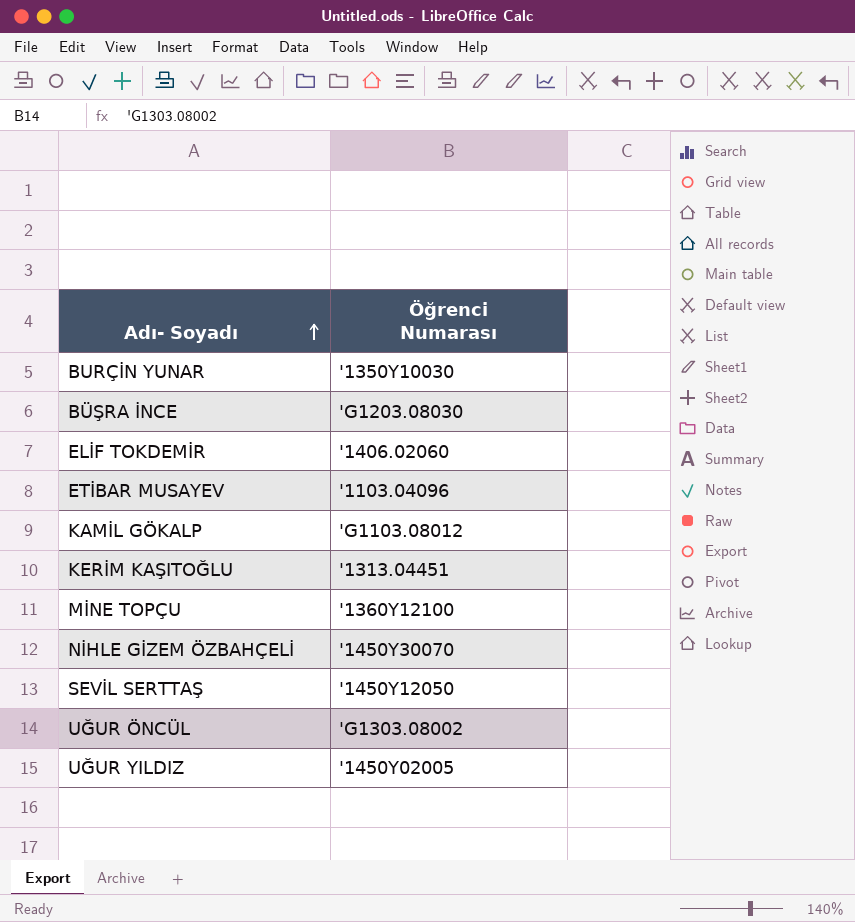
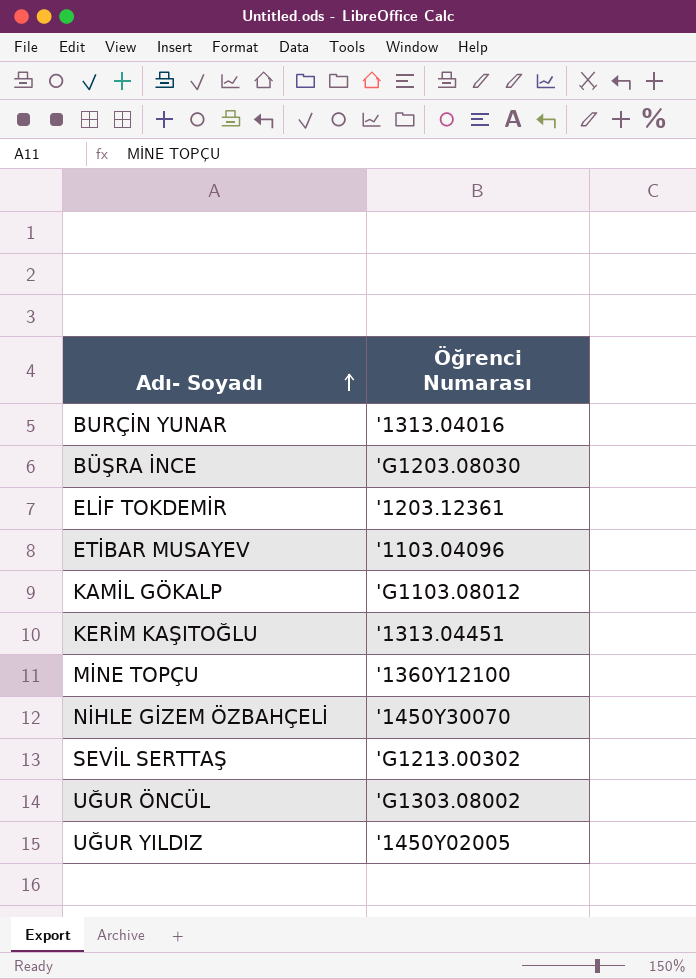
BURÇİN YUNAR | Öğrenci Numarası: '1350Y10030 -> '1313.04016
ELİF TOKDEMİR | Öğrenci Numarası: '1406.02060 -> '1203.12361
SEVİL SERTTAŞ | Öğrenci Numarası: '1450Y12050 -> 'G1213.00302

